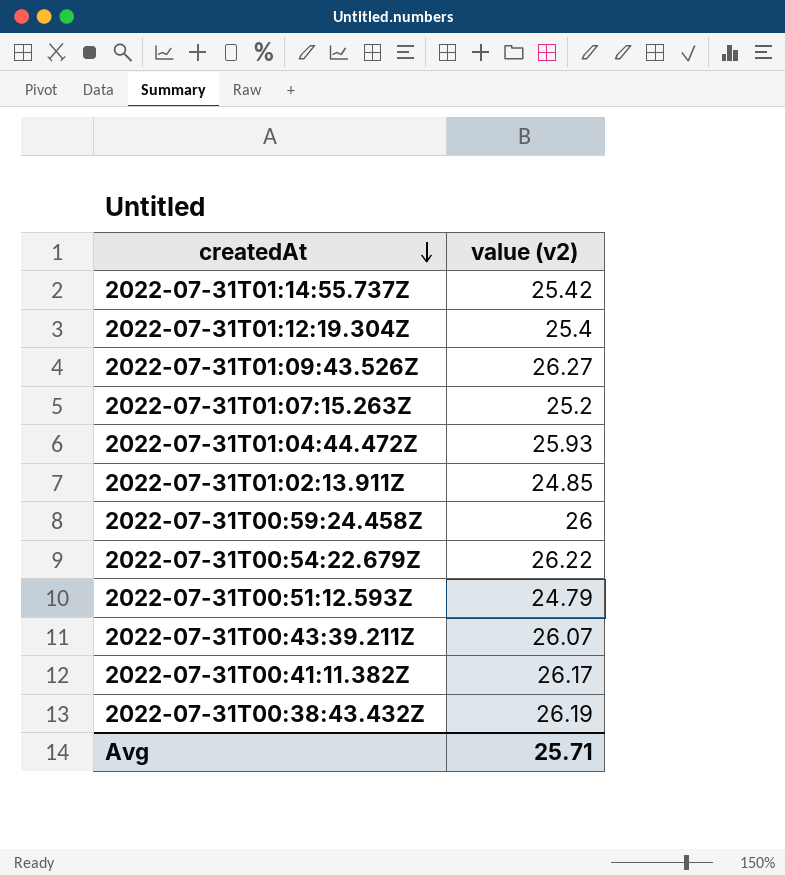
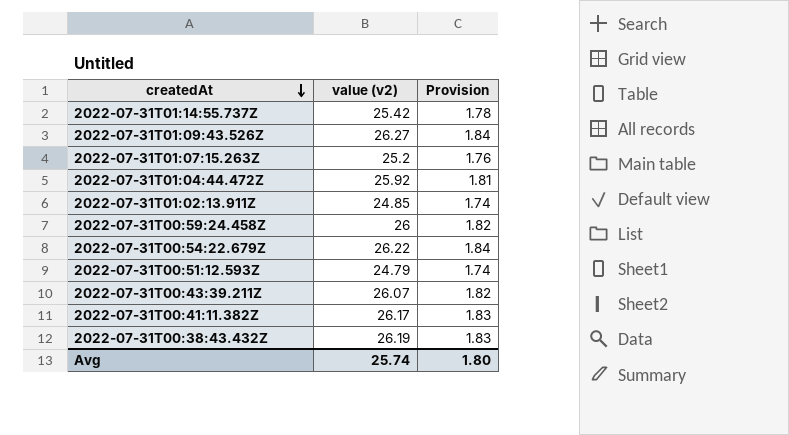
column Provision | formula: none -> [value (v2)] * 0.07
row 2022-07-31T01:12:19.304Z: 25.4 -> none
2022-07-31T01:04:44.472Z | value (v2): 25.93 -> 25.92
Avg | value (v2): 25.71 -> 25.74

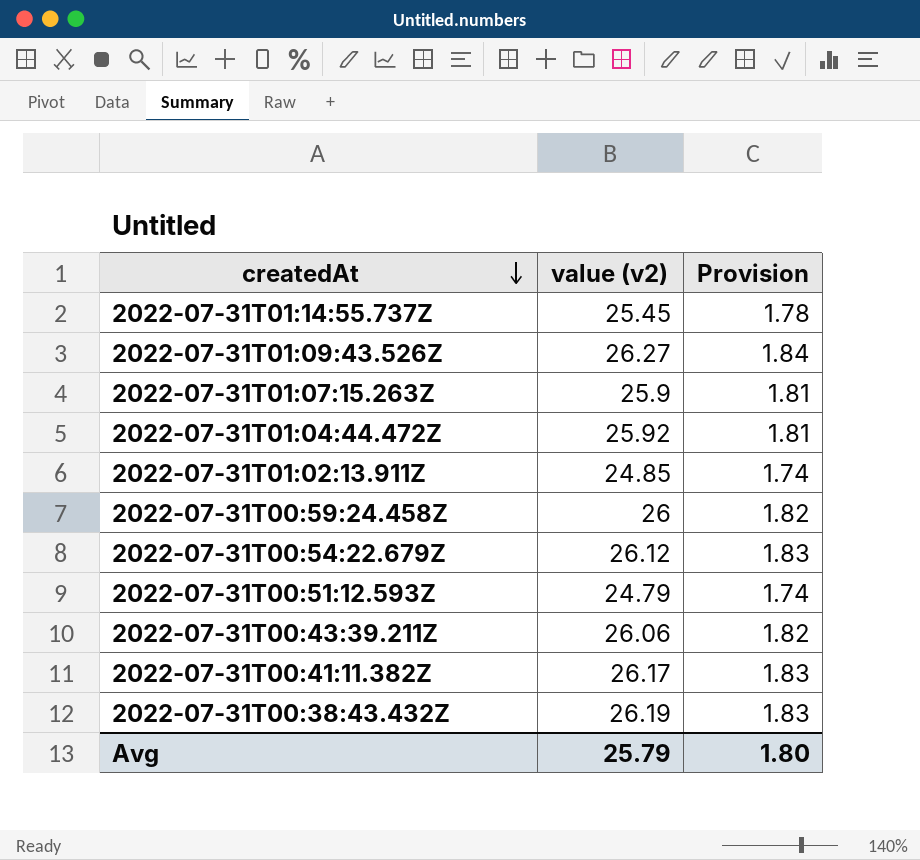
2022-07-31T01:14:55.737Z | value (v2): 25.42 -> 25.45
2022-07-31T01:07:15.263Z | value (v2): 25.2 -> 25.9
2022-07-31T01:07:15.263Z | Provision: 1.76 -> 1.81
2022-07-31T00:54:22.679Z | value (v2): 26.22 -> 26.12
2022-07-31T00:54:22.679Z | Provision: 1.84 -> 1.83
2022-07-31T00:43:39.211Z | value (v2): 26.07 -> 26.06
Avg | value (v2): 25.74 -> 25.79

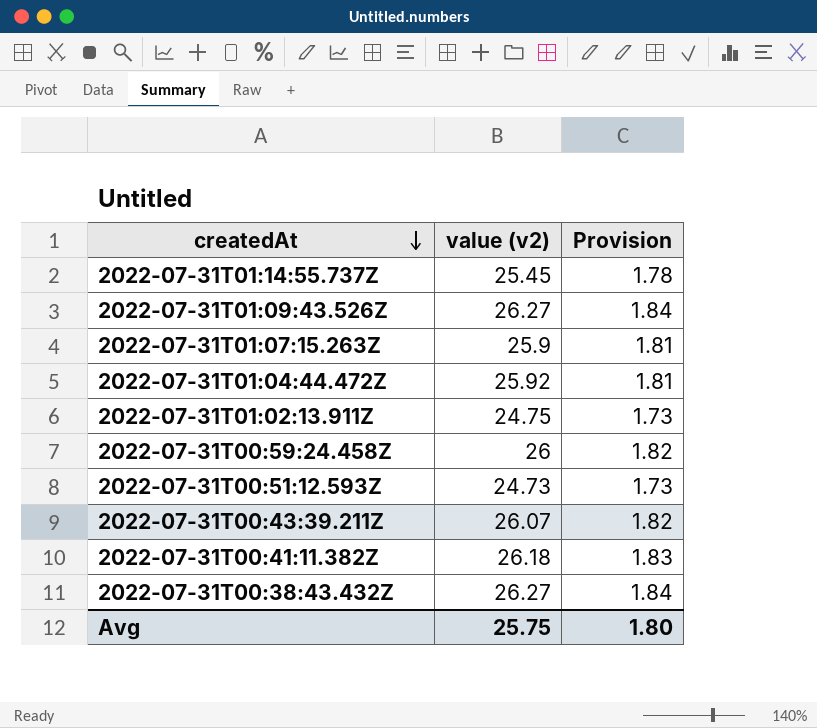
row 2022-07-31T00:54:22.679Z: 26.12 | 1.83 -> none
2022-07-31T01:02:13.911Z | value (v2): 24.85 -> 24.75
2022-07-31T01:02:13.911Z | Provision: 1.74 -> 1.73
2022-07-31T00:51:12.593Z | value (v2): 24.79 -> 24.73
2022-07-31T00:51:12.593Z | Provision: 1.74 -> 1.73
2022-07-31T00:43:39.211Z | value (v2): 26.06 -> 26.07
2022-07-31T00:41:11.382Z | value (v2): 26.17 -> 26.18
2022-07-31T00:38:43.432Z | value (v2): 26.19 -> 26.27
2022-07-31T00:38:43.432Z | Provision: 1.83 -> 1.84
Avg | value (v2): 25.79 -> 25.75

